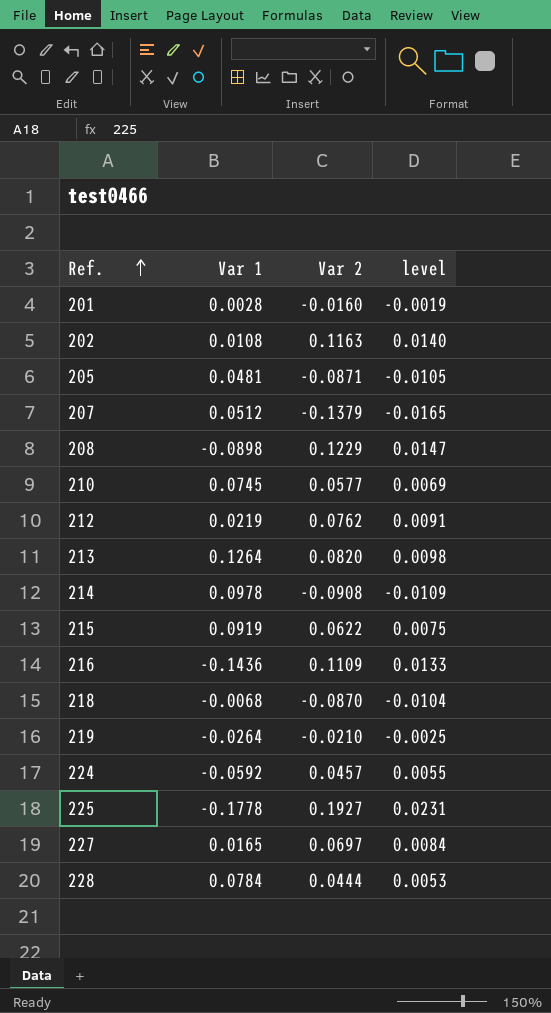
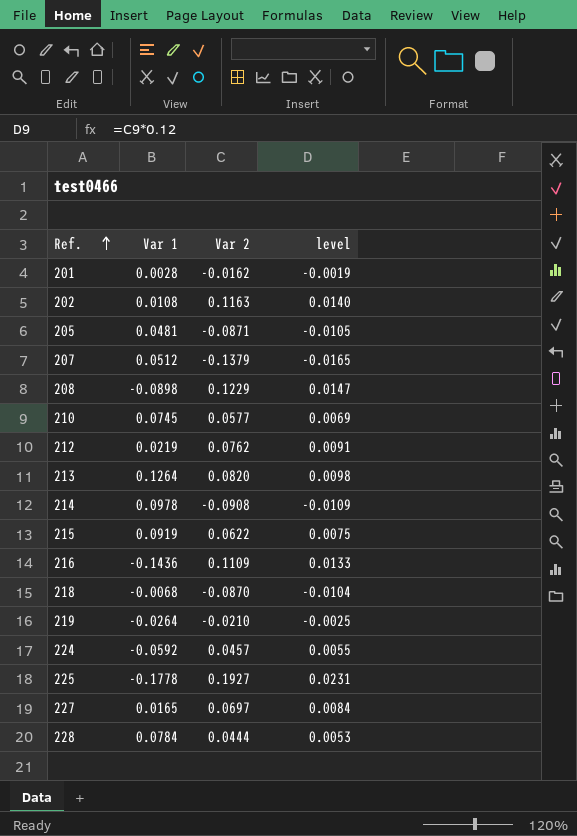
201 | Var 2: -0.0160 -> -0.0162

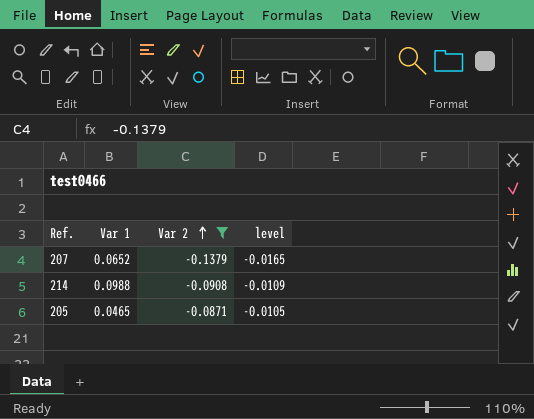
filter: none -> Var 2 <= -0.0871
row order: Ref. ascending -> Var 2 ascending
207 | Var 1: 0.0512 -> 0.0652
214 | Var 1: 0.0978 -> 0.0988
205 | Var 1: 0.0481 -> 0.0465

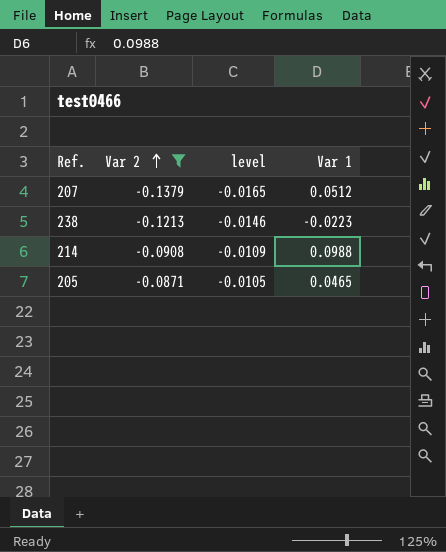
column Var 1 | position: 2 -> 4
207 | Var 1: 0.0652 -> 0.0512
row 238: none -> -0.1213 | -0.0146 | -0.0223

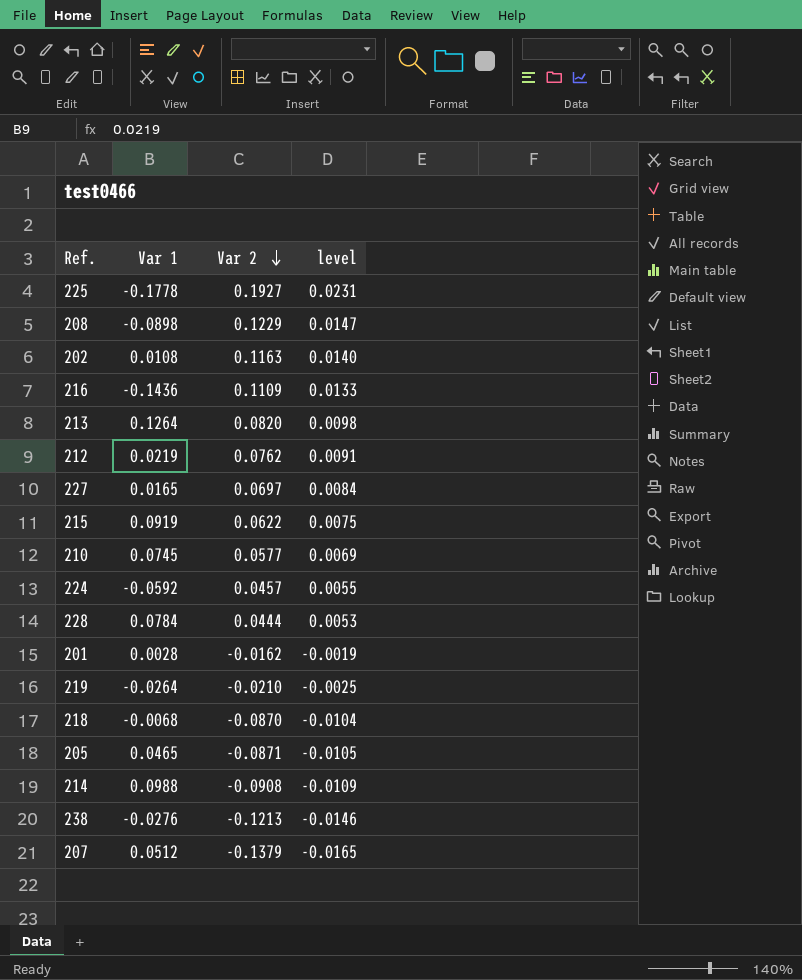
filter: Var 2 <= -0.0871 -> none
row order: Var 2 ascending -> Var 2 descending
column Var 1 | position: 4 -> 2
238 | Var 1: -0.0223 -> -0.0276

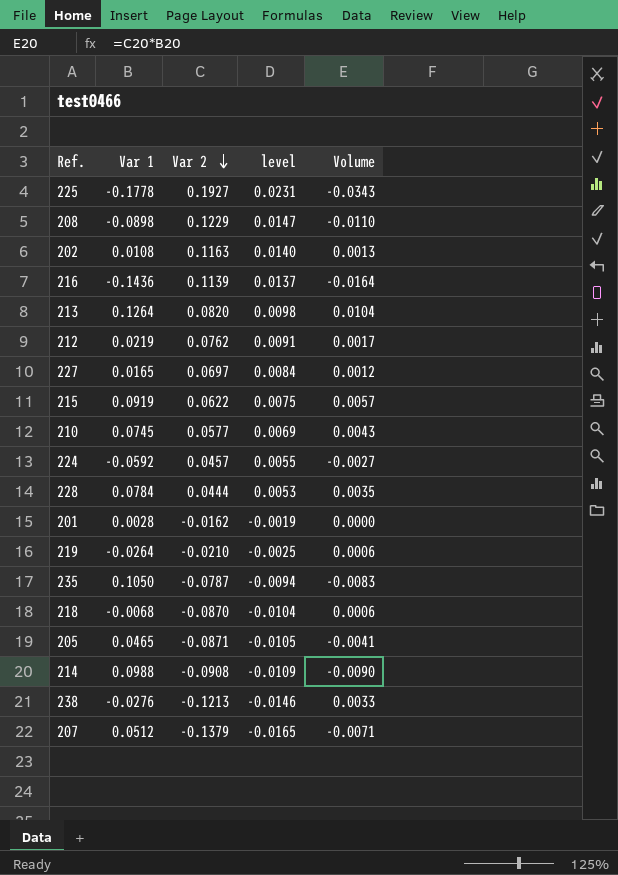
column Volume | formula: none -> [Var 1] * [Var 2]
216 | Var 2: 0.1109 -> 0.1139
216 | level: 0.0133 -> 0.0137
row 235: none -> 0.1050 | -0.0787 | -0.0094 | -0.0083

